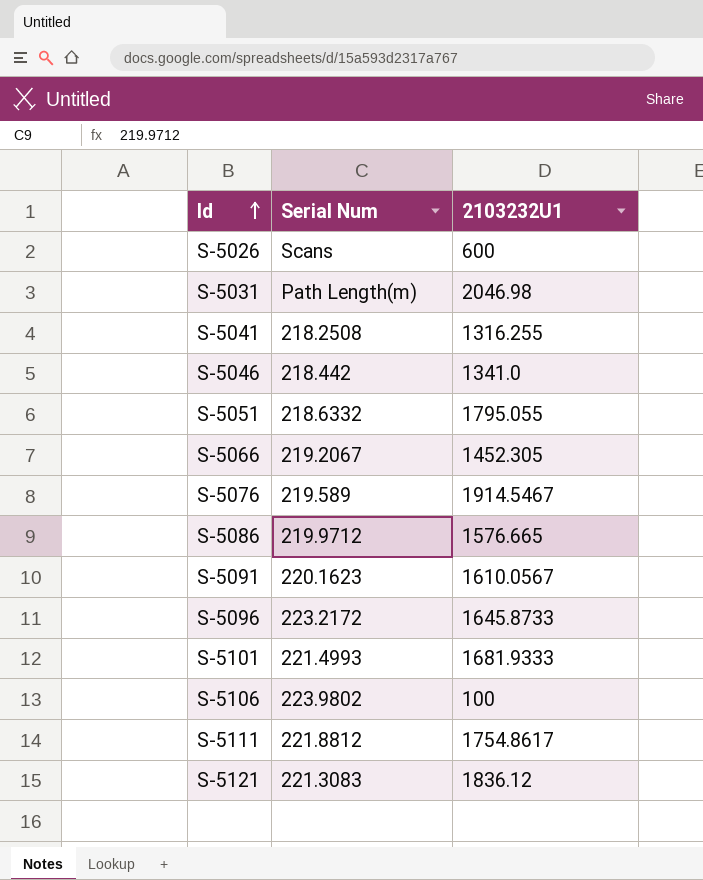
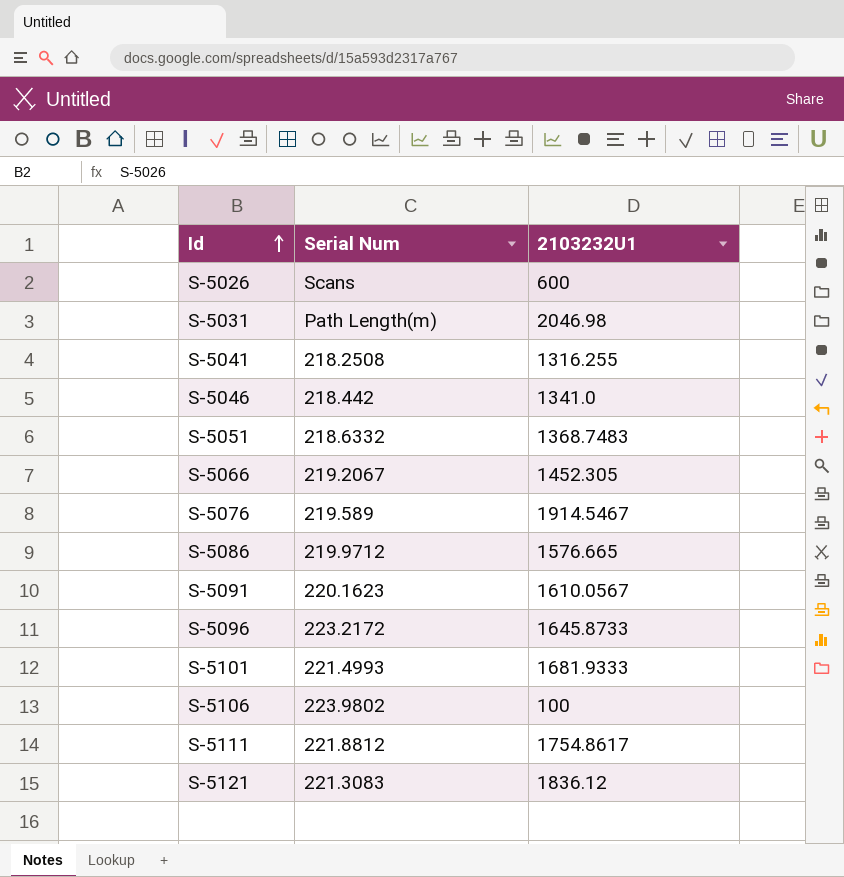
S-5051 | 2103232U1: 1795.055 -> 1368.7483

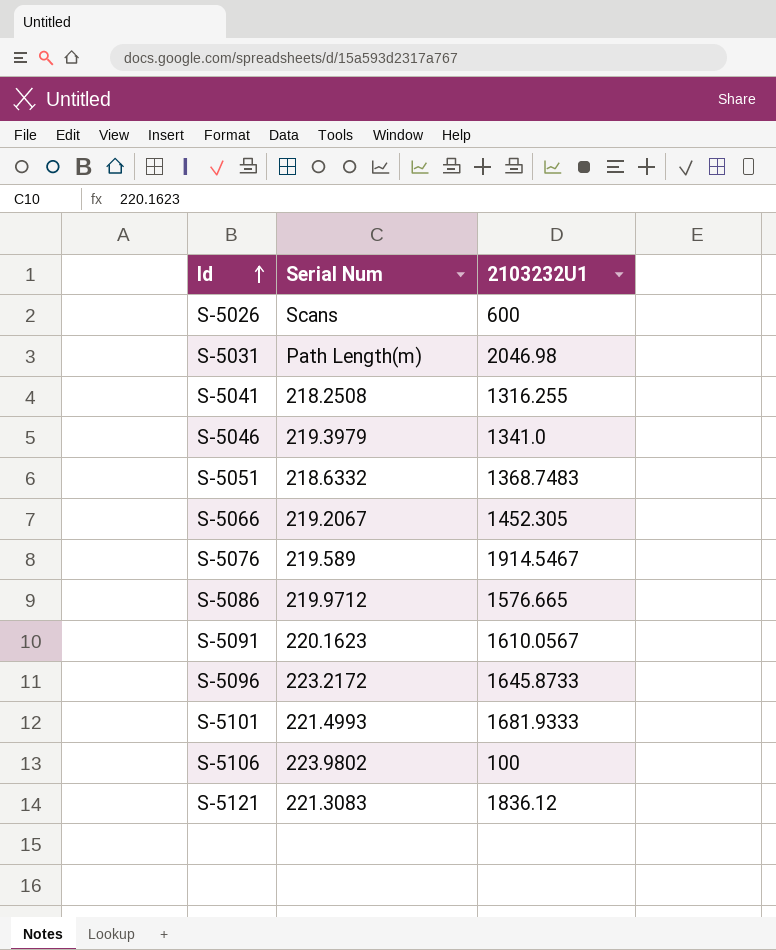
row S-5111: 221.8812 | 1754.8617 -> none
S-5046 | Serial Num: 218.442 -> 219.3979

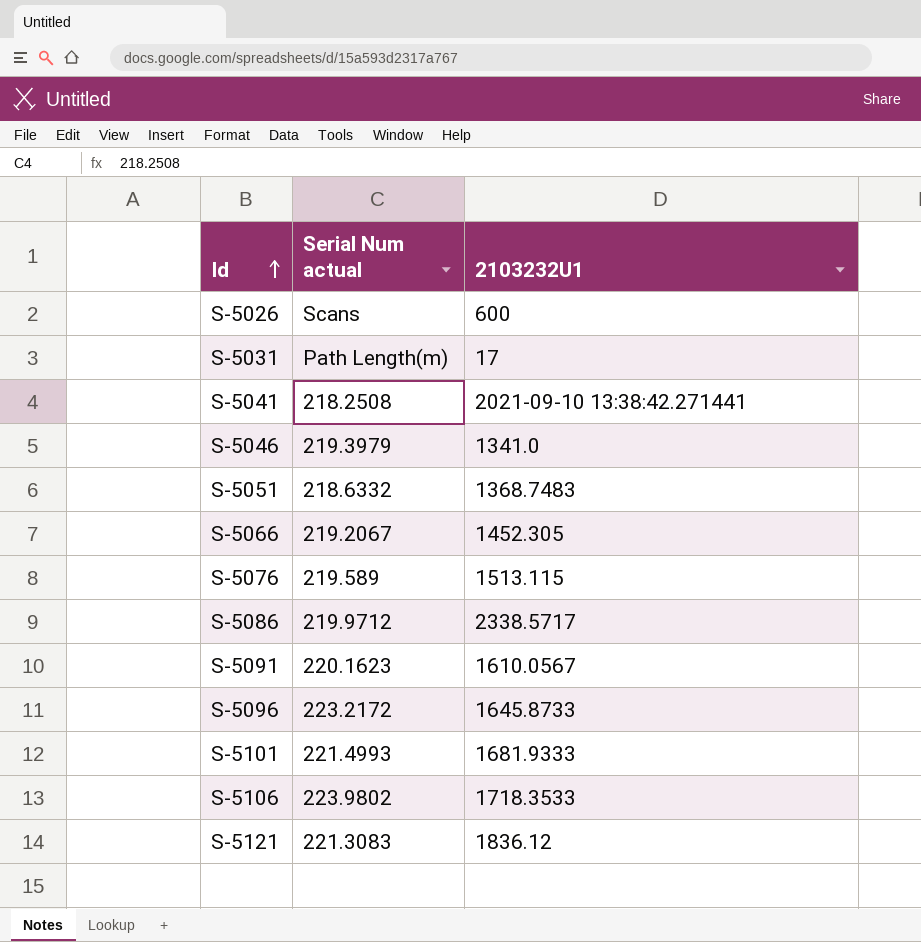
column name: Serial Num -> Serial Num actual
S-5031 | 2103232U1: 2046.98 -> 17
S-5041 | 2103232U1: 1316.255 -> 2021-09-10 13:38:42.271441
S-5076 | 2103232U1: 1914.5467 -> 1513.115
S-5086 | 2103232U1: 1576.665 -> 2338.5717
S-5106 | 2103232U1: 100 -> 1718.3533

